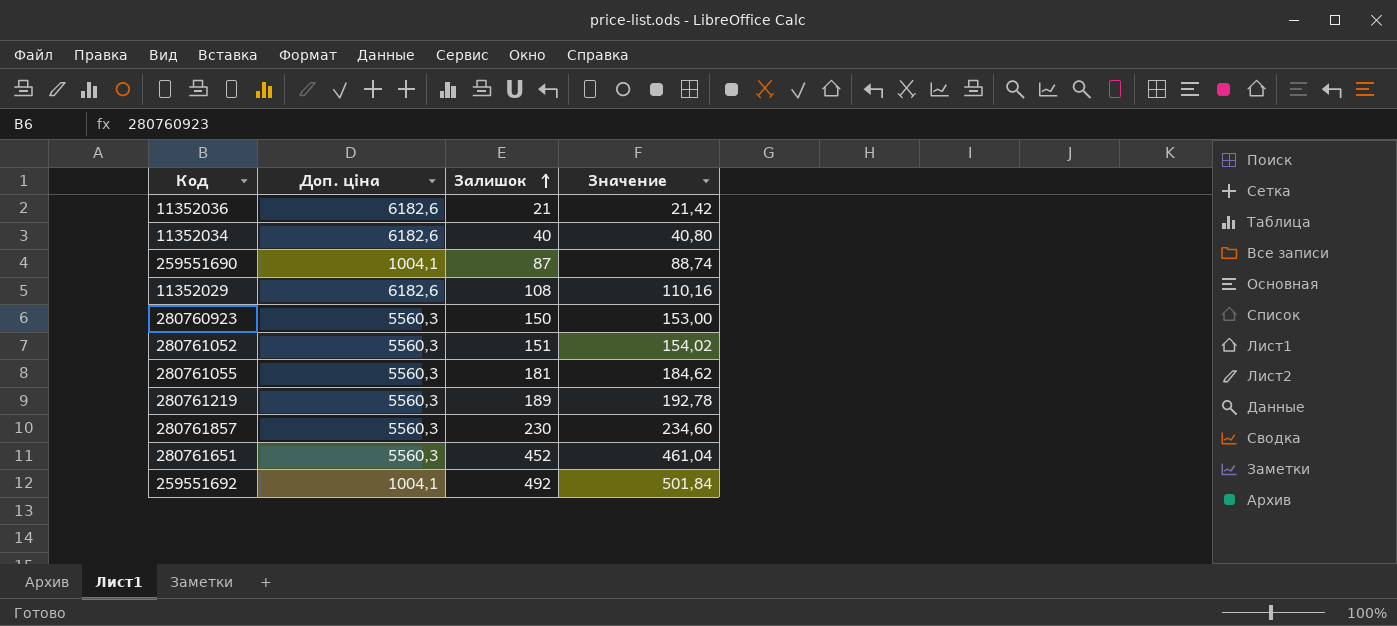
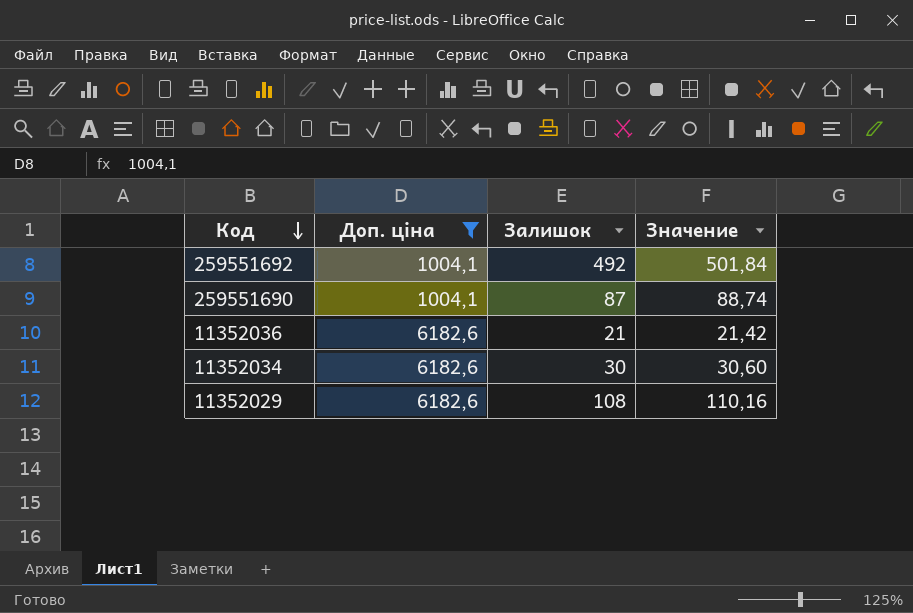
filter: none -> Доп. ціна != 5560,3
row order: Залишок ascending -> Код descending
11352034 | Залишок: 40 -> 30
11352034 | Значение: 40,80 -> 30,60

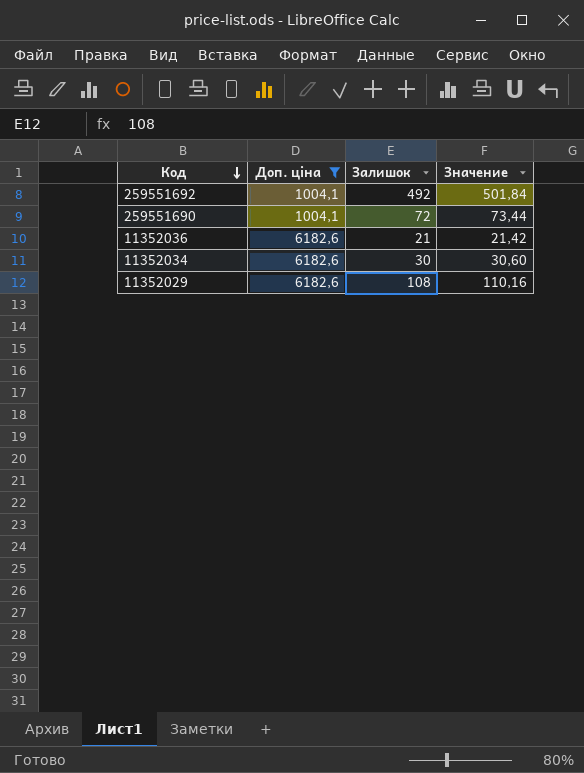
259551690 | Залишок: 87 -> 72
259551690 | Значение: 88,74 -> 73,44

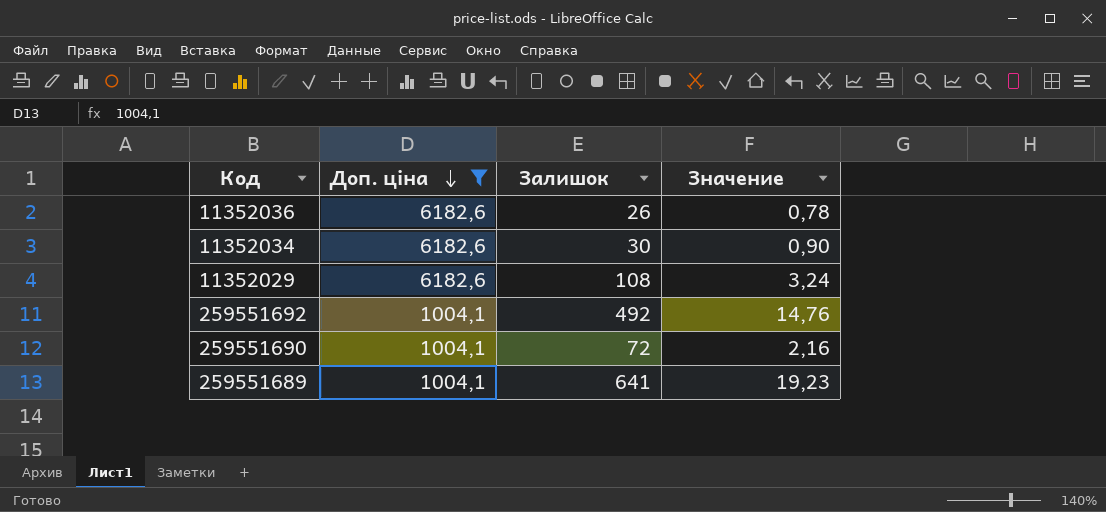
row order: Код descending -> Доп. ціна descending
column Значение | formula: [Залишок] * 1,02 -> [Залишок] * 0,03
11352036 | Залишок: 21 -> 26
row 259551689: none -> 1004,1 | 641 | 19,23

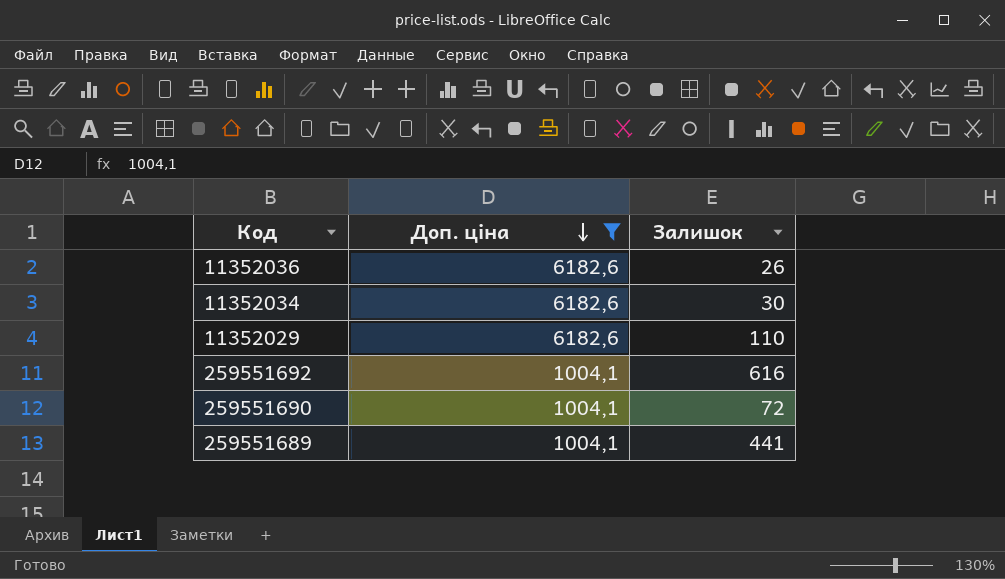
column Значение | formula: [Залишок] * 0,03 -> none
11352029 | Залишок: 108 -> 110
259551692 | Залишок: 492 -> 616
259551689 | Залишок: 641 -> 441

